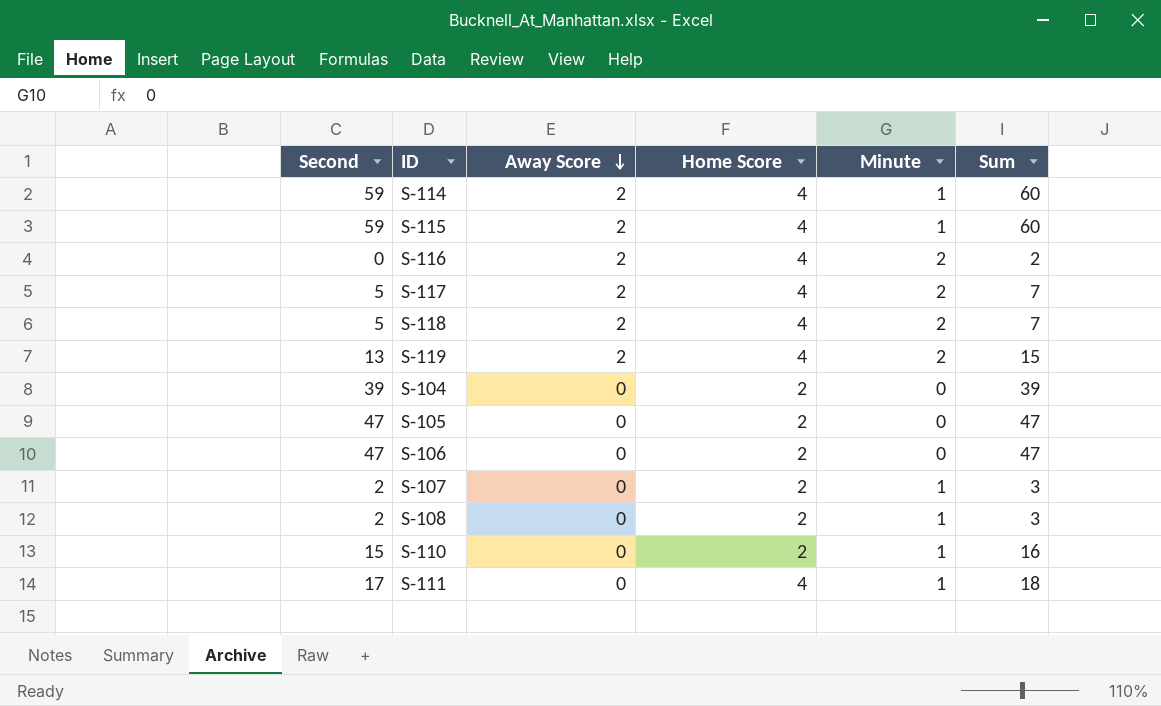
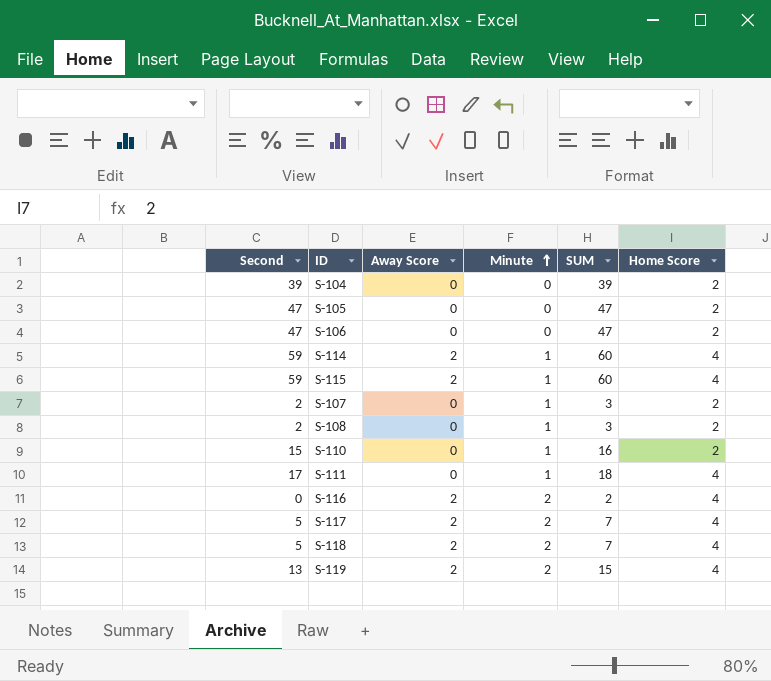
row order: Away Score descending -> Minute ascending
column name: Sum -> SUM
column Home Score | position: 4 -> 6

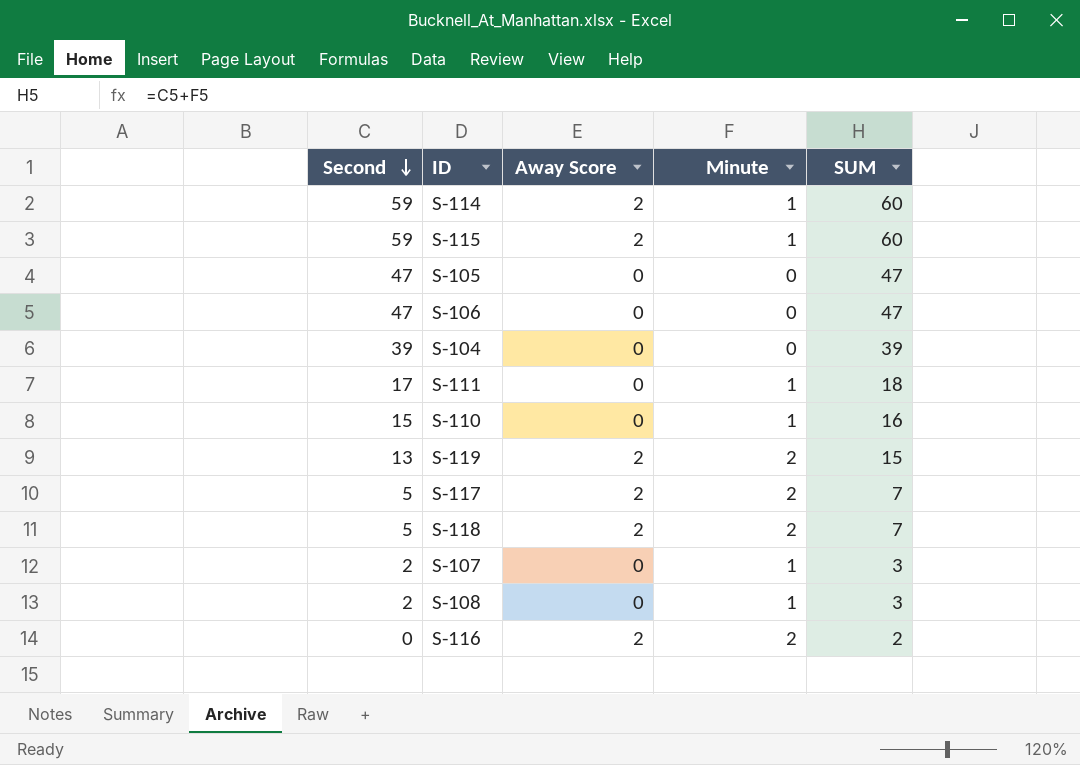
row order: Minute ascending -> Second descending
column Home Score | position: 6 -> none

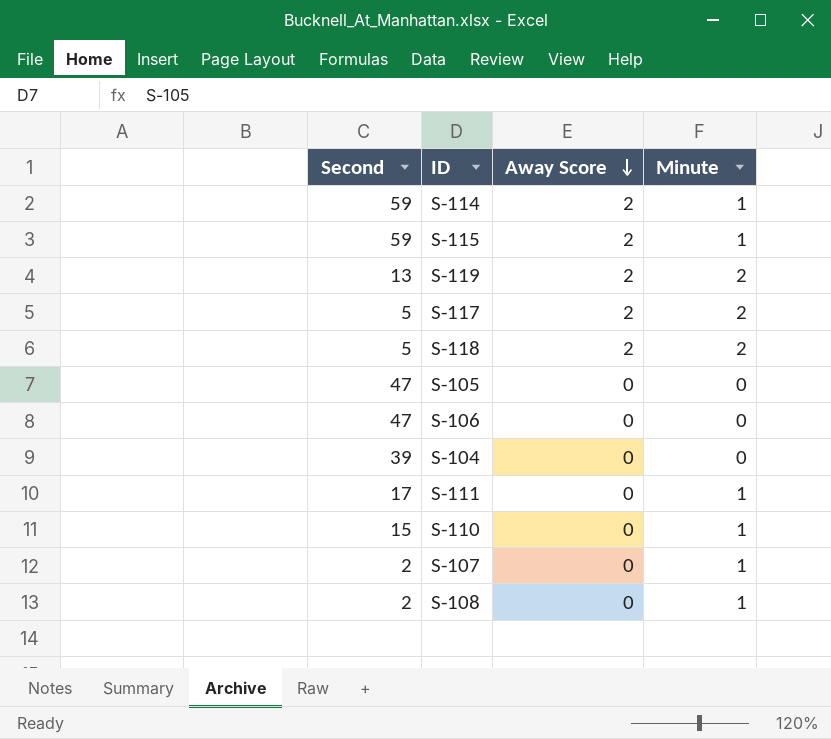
row order: Second descending -> Away Score descending
column SUM | formula: [Second] + [Minute] -> none
row S-116: 0 | 2 | 2 | 2 -> none

